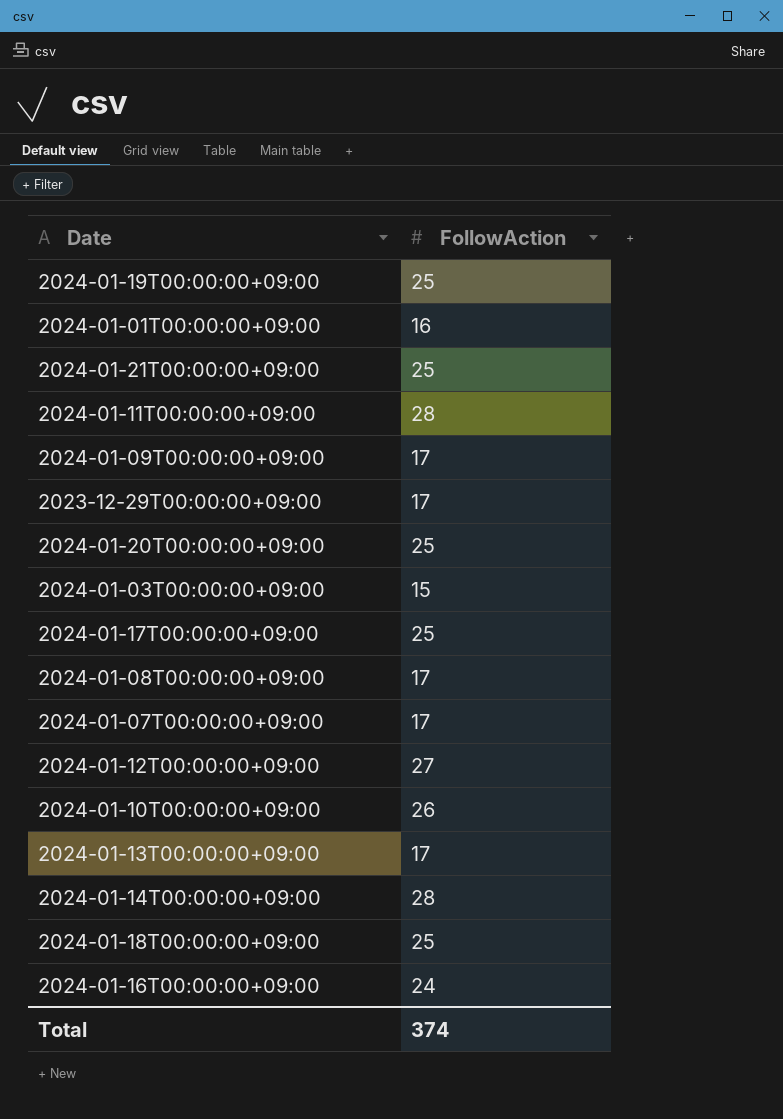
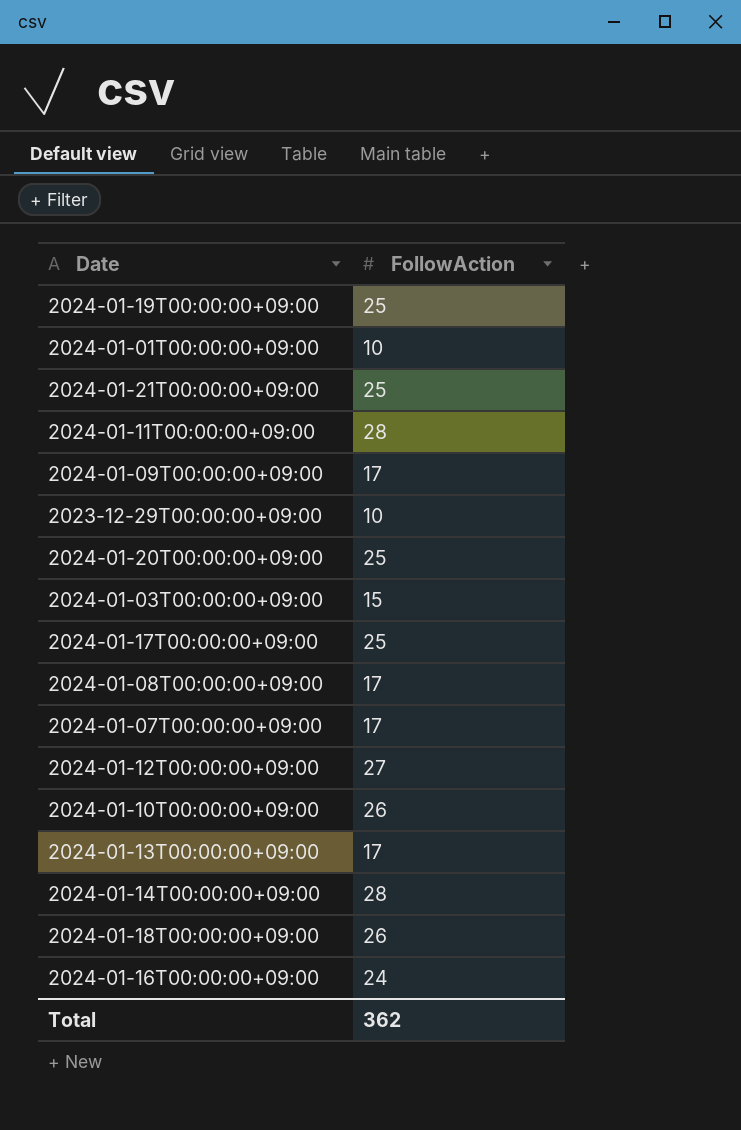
2024-01-01T00:00:00+09:00 | FollowAction: 16 -> 10
2023-12-29T00:00:00+09:00 | FollowAction: 17 -> 10
2024-01-18T00:00:00+09:00 | FollowAction: 25 -> 26
Total | FollowAction: 374 -> 362

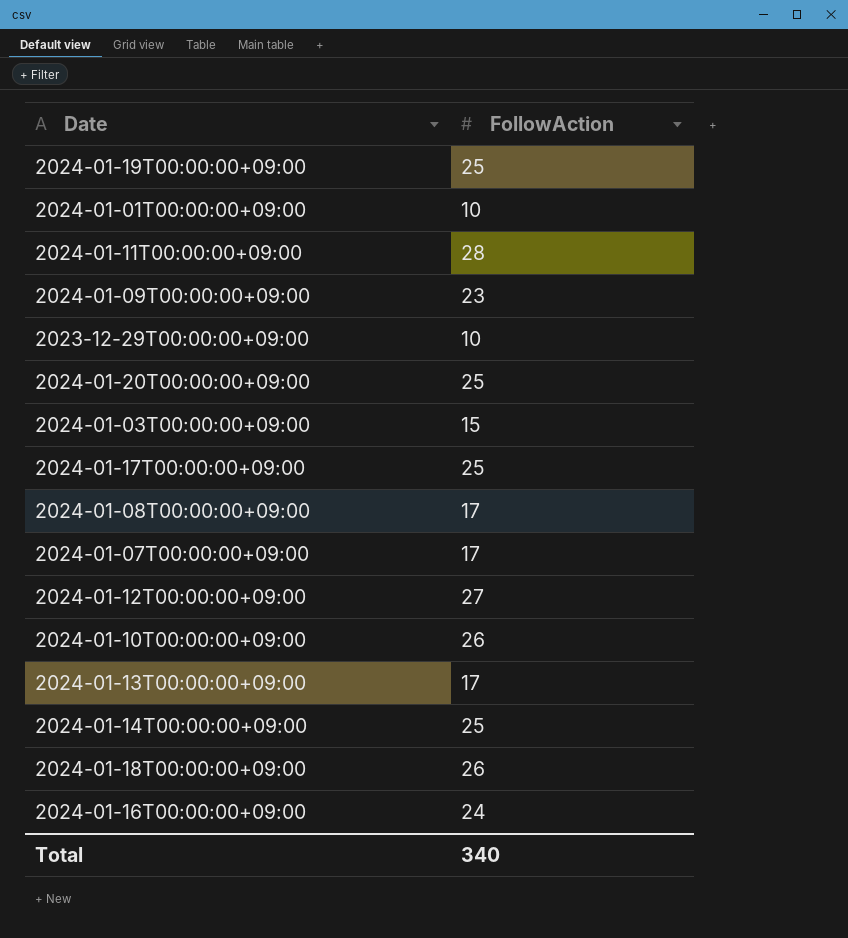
row 2024-01-21T00:00:00+09:00: 25 -> none
2024-01-09T00:00:00+09:00 | FollowAction: 17 -> 23
2024-01-14T00:00:00+09:00 | FollowAction: 28 -> 25
Total | FollowAction: 362 -> 340

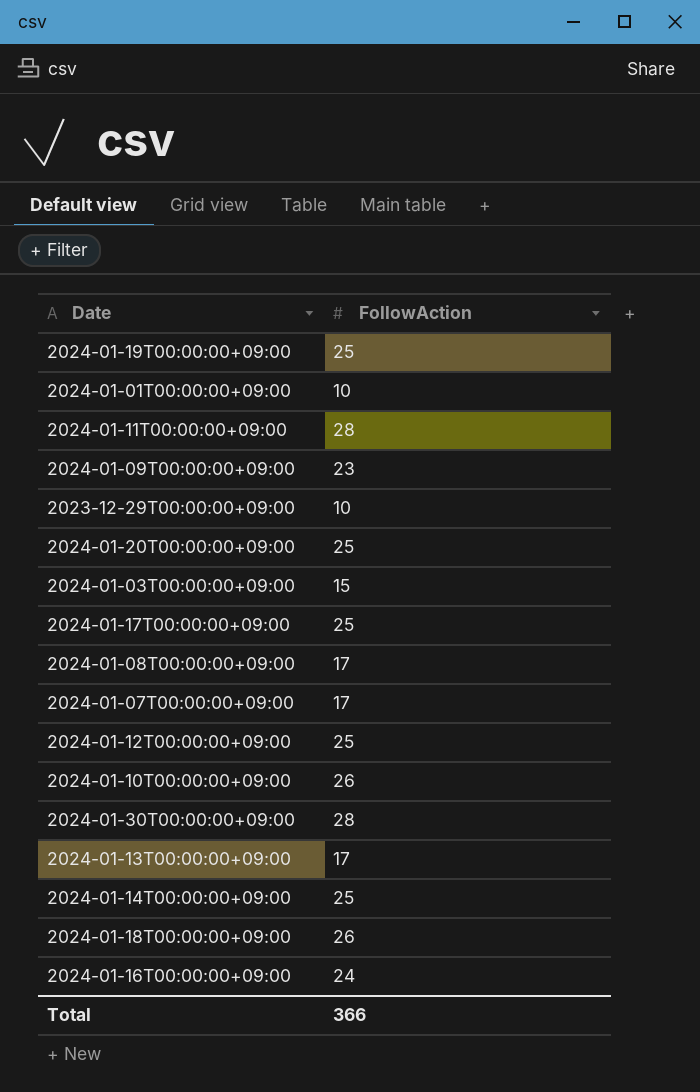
2024-01-12T00:00:00+09:00 | FollowAction: 27 -> 25
row 2024-01-30T00:00:00+09:00: none -> 28
Total | FollowAction: 340 -> 366

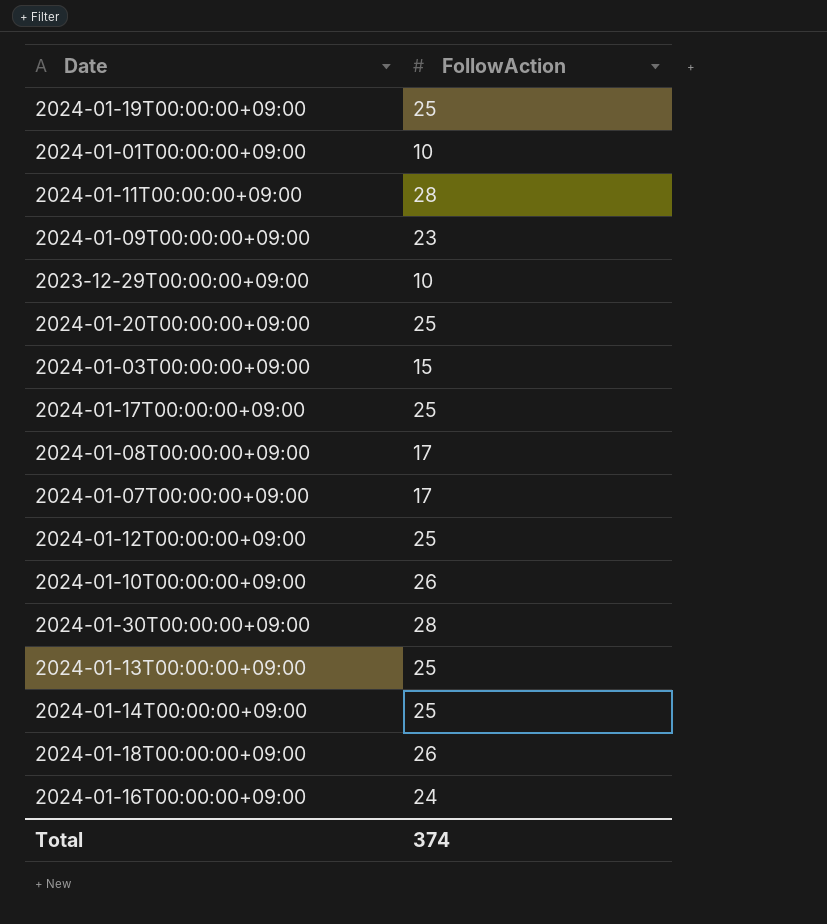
2024-01-13T00:00:00+09:00 | FollowAction: 17 -> 25
Total | FollowAction: 366 -> 374

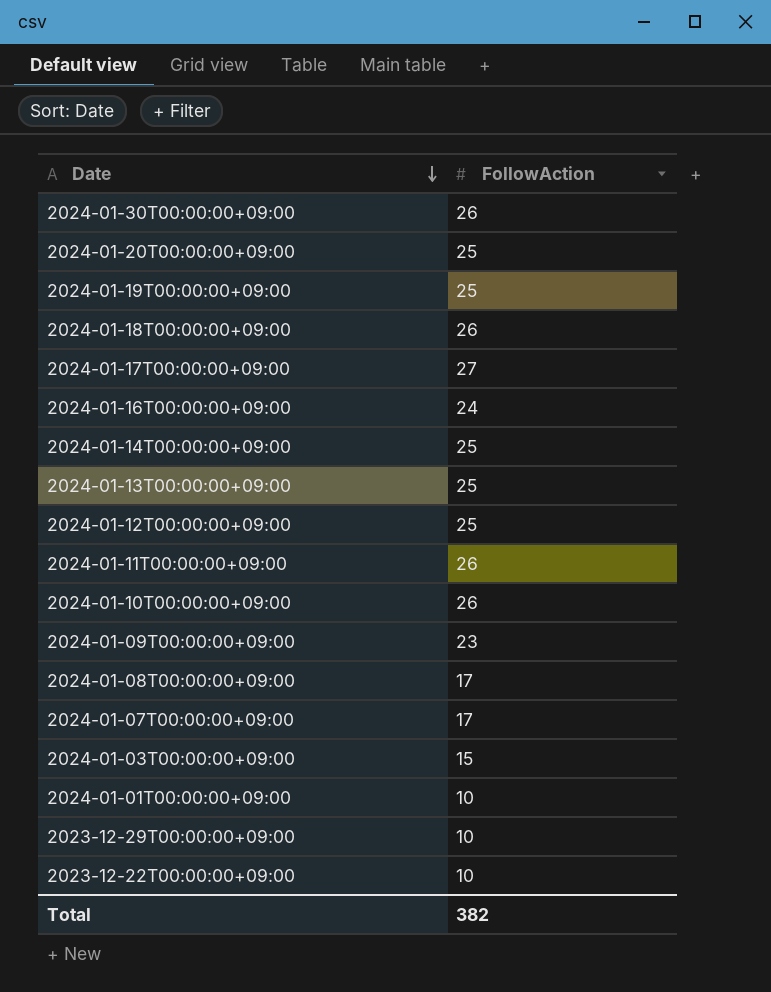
row order: none -> Date descending
2024-01-30T00:00:00+09:00 | FollowAction: 28 -> 26
2024-01-17T00:00:00+09:00 | FollowAction: 25 -> 27
2024-01-11T00:00:00+09:00 | FollowAction: 28 -> 26
row 2023-12-22T00:00:00+09:00: none -> 10
Total | FollowAction: 374 -> 382

